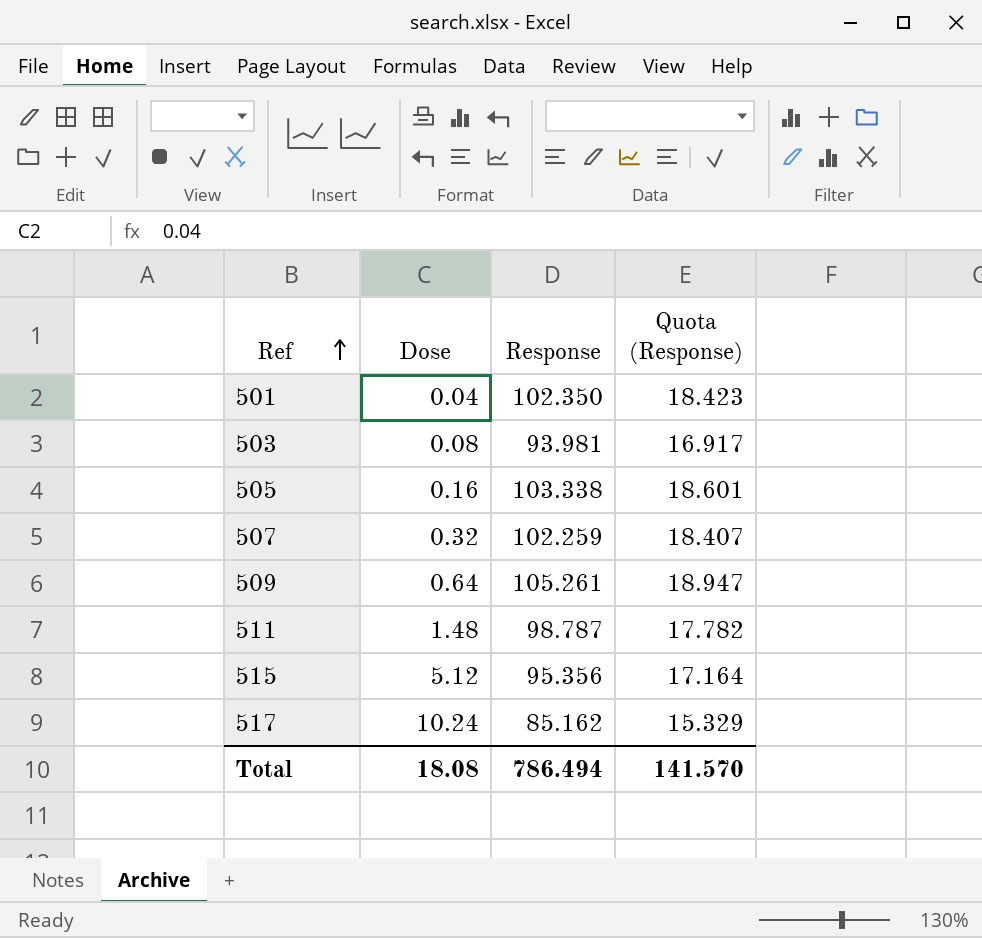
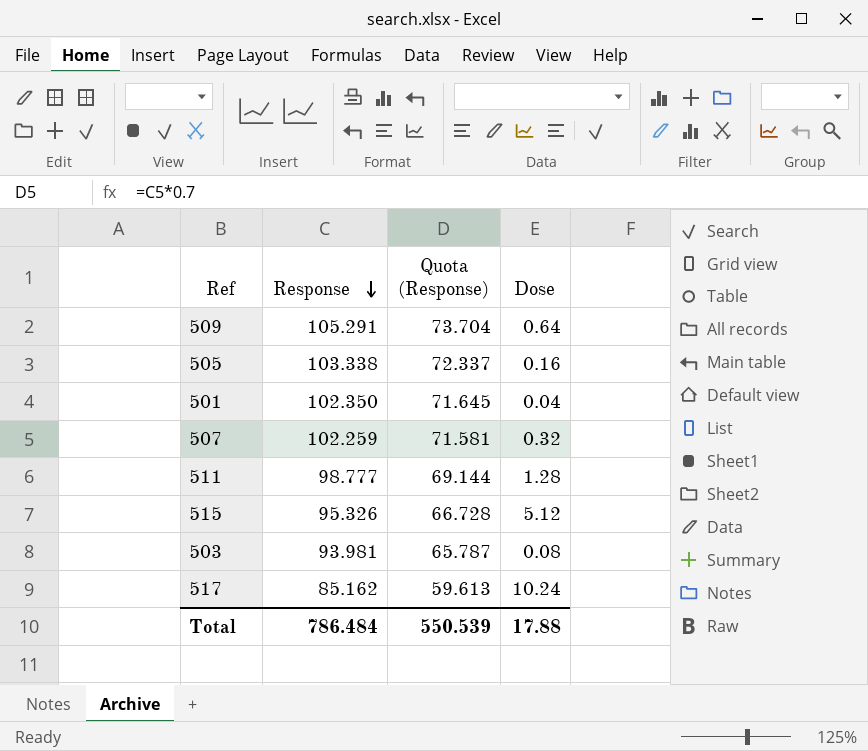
row order: Ref ascending -> Response descending
column Quota (Response) | formula: [Response] * 0.18 -> [Response] * 0.7
column Dose | position: 2 -> 4
509 | Response: 105.261 -> 105.291
511 | Response: 98.787 -> 98.777
511 | Dose: 1.48 -> 1.28
515 | Response: 95.356 -> 95.326
Total | Response: 786.494 -> 786.484
Total | Quota (Response): 141.570 -> 550.539
Total | Dose: 18.08 -> 17.88

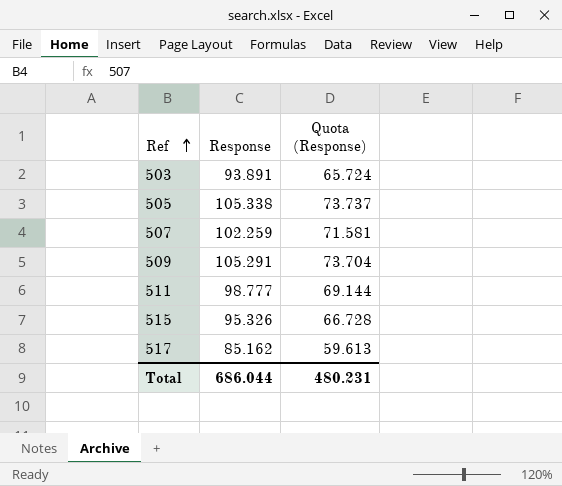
row order: Response descending -> Ref ascending
column Dose | position: 4 -> none
row 501: 102.350 | 71.645 | 0.04 -> none
503 | Response: 93.981 -> 93.891
503 | Quota (Response): 65.787 -> 65.724
505 | Response: 103.338 -> 105.338
505 | Quota (Response): 72.337 -> 73.737
Total | Response: 786.484 -> 686.044
Total | Quota (Response): 550.539 -> 480.231

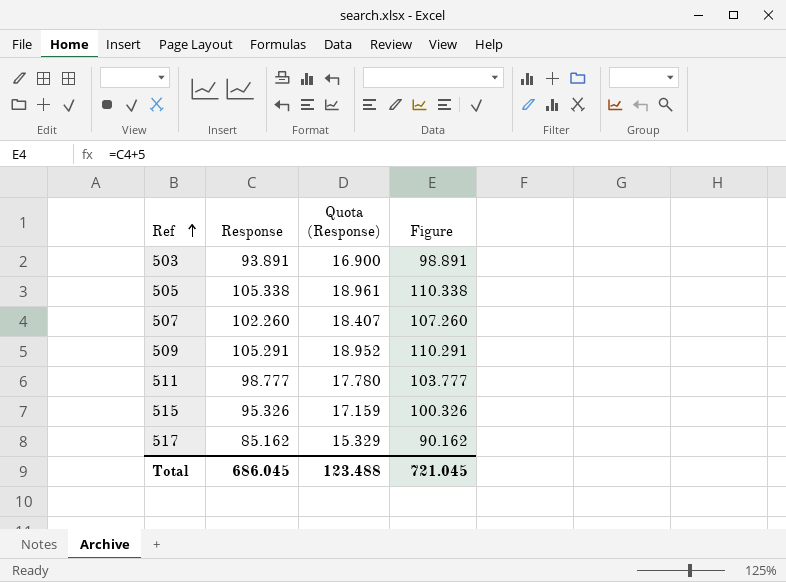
column Quota (Response) | formula: [Response] * 0.7 -> [Response] * 0.18
column Figure | formula: none -> [Response] + 5
507 | Response: 102.259 -> 102.260
Total | Response: 686.044 -> 686.045
Total | Quota (Response): 480.231 -> 123.488

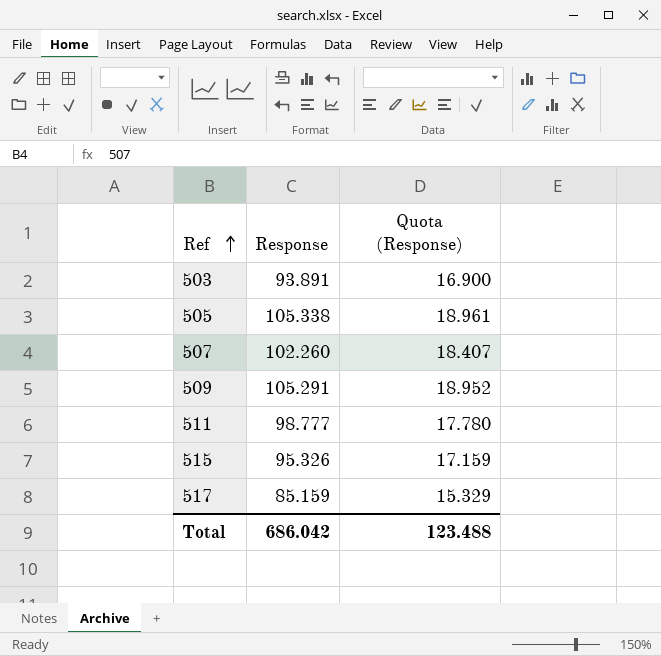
column Figure | formula: [Response] + 5 -> none
517 | Response: 85.162 -> 85.159
Total | Response: 686.045 -> 686.042

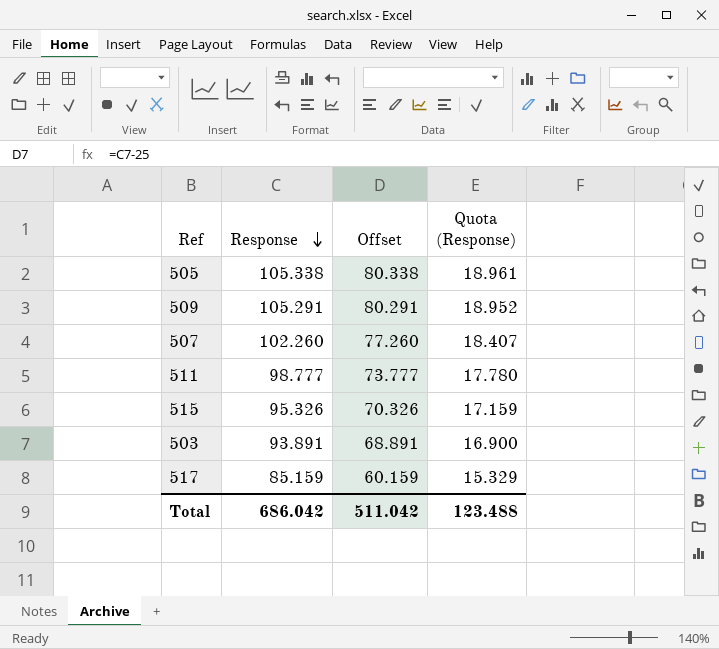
row order: Ref ascending -> Response descending
column Offset | formula: none -> [Response] - 25

